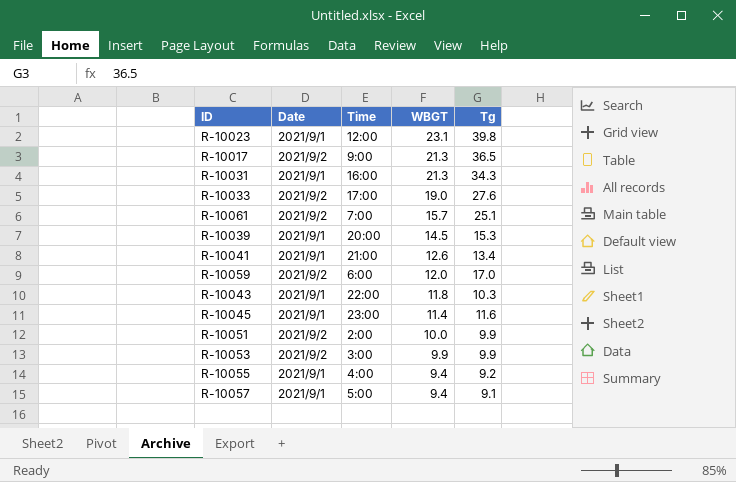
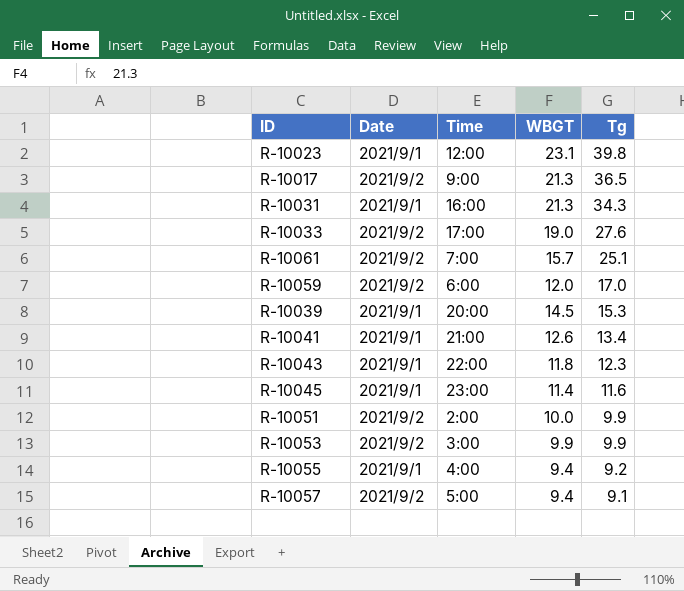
row order: WBGT descending -> Tg descending
R-10043 | Tg: 10.3 -> 12.3
R-10057 | Date: 2021/9/1 -> 2021/9/2

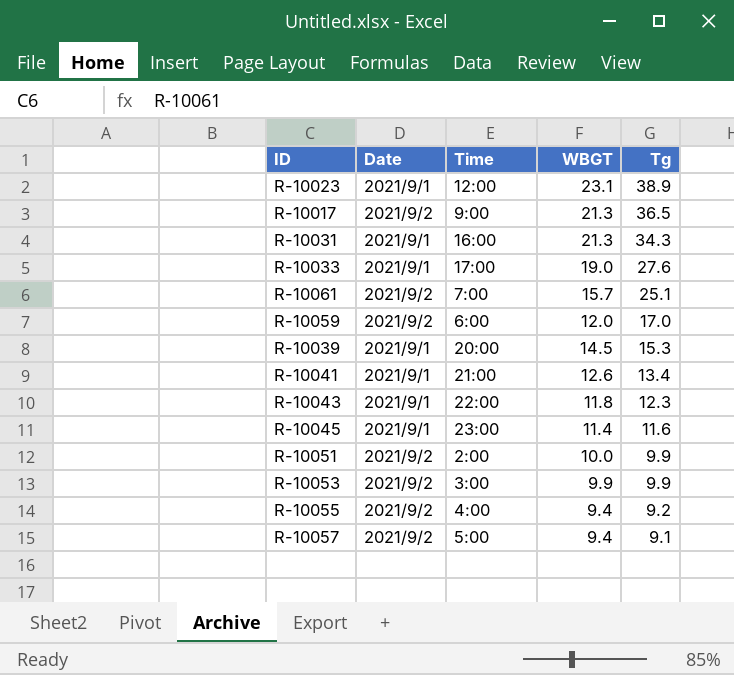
R-10023 | Tg: 39.8 -> 38.9
R-10033 | Date: 2021/9/2 -> 2021/9/1
R-10055 | Date: 2021/9/1 -> 2021/9/2

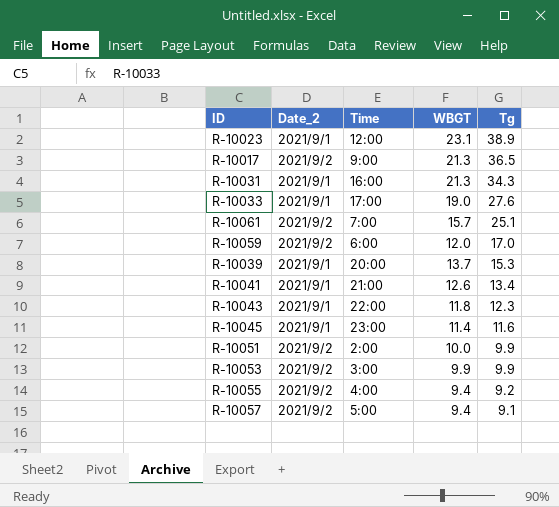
column name: Date -> Date_2
R-10039 | WBGT: 14.5 -> 13.7

